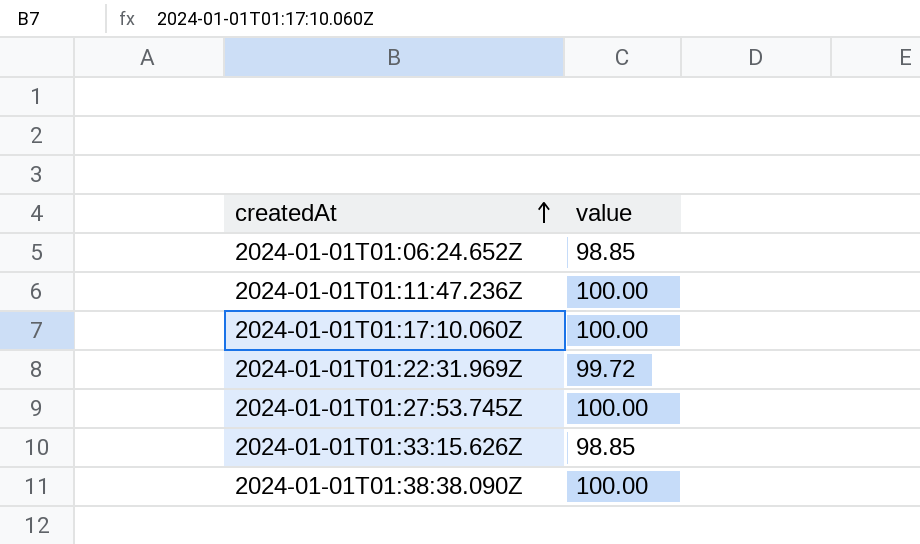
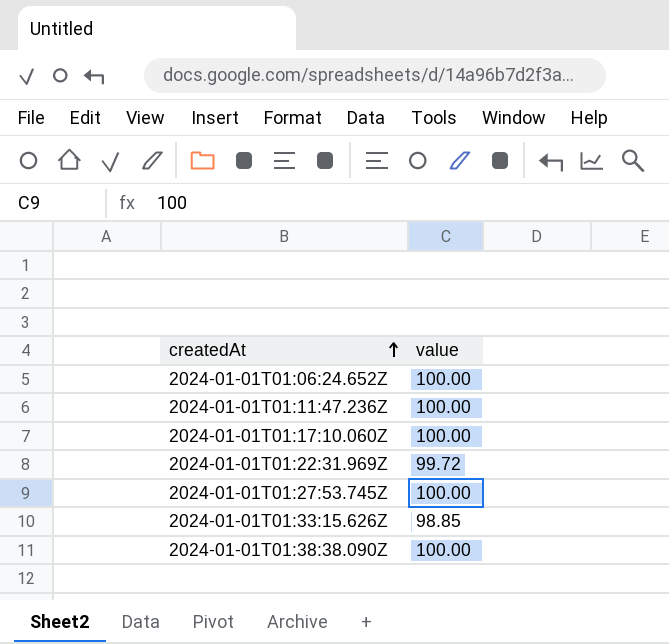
2024-01-01T01:06:24.652Z | value: 98.85 -> 100.00

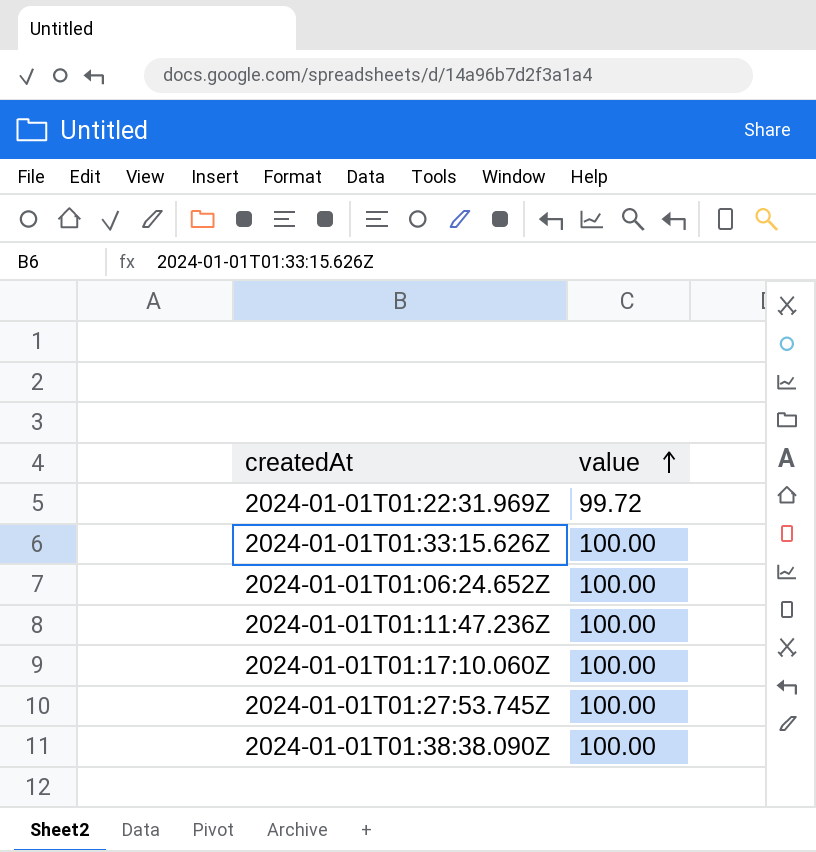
row order: createdAt ascending -> value ascending
2024-01-01T01:33:15.626Z | value: 98.85 -> 100.00

